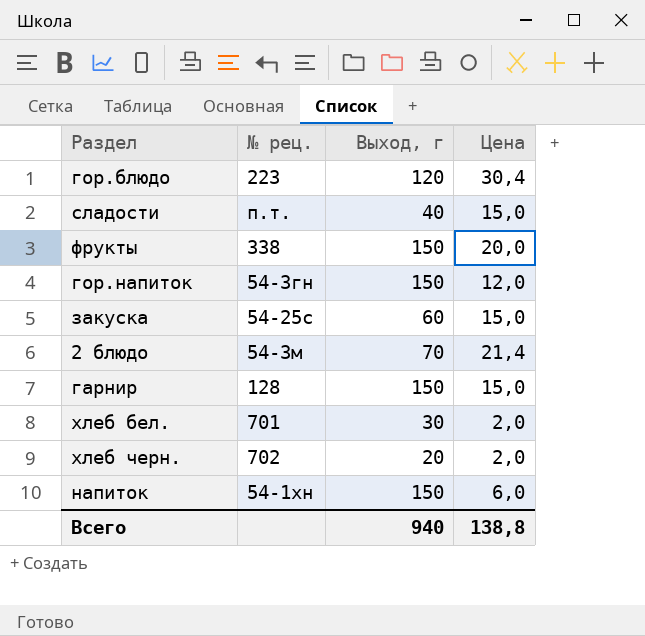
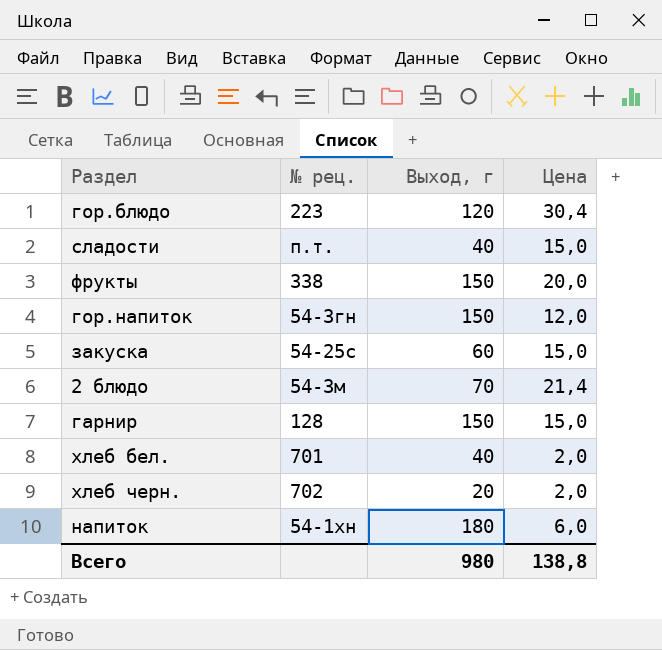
хлеб бел. | Выход, г: 30 -> 40
напиток | Выход, г: 150 -> 180
Всего | Выход, г: 940 -> 980

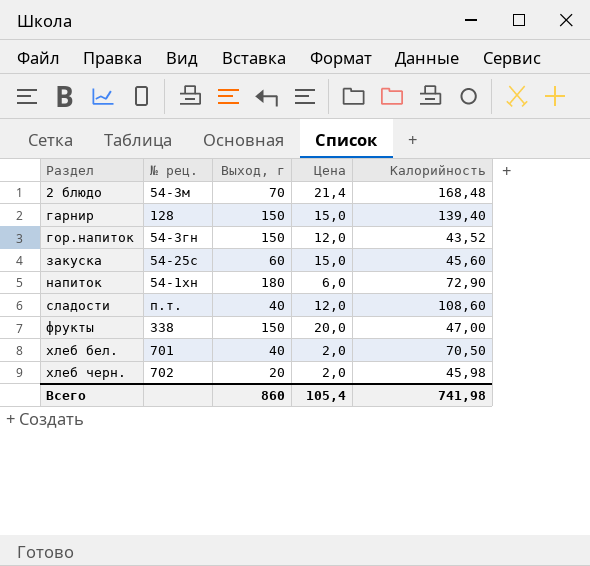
row order: none -> Раздел ascending
column Калорийность | position: none -> 5
row гор.блюдо: 223 | 120 | 30,4 -> none
сладости | Цена: 15,0 -> 12,0
Всего | Выход, г: 980 -> 860
Всего | Цена: 138,8 -> 105,4

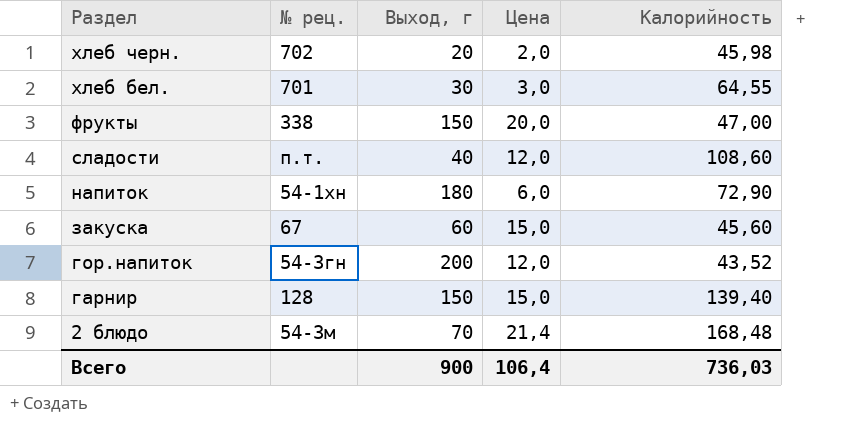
row order: Раздел ascending -> Раздел descending
хлеб бел. | Выход, г: 40 -> 30
хлеб бел. | Цена: 2,0 -> 3,0
хлеб бел. | Калорийность: 70,50 -> 64,55
закуска | № рец.: 54-25с -> 67
гор.напиток | Выход, г: 150 -> 200
Всего | Выход, г: 860 -> 900
Всего | Цена: 105,4 -> 106,4
Всего | Калорийность: 741,98 -> 736,03

